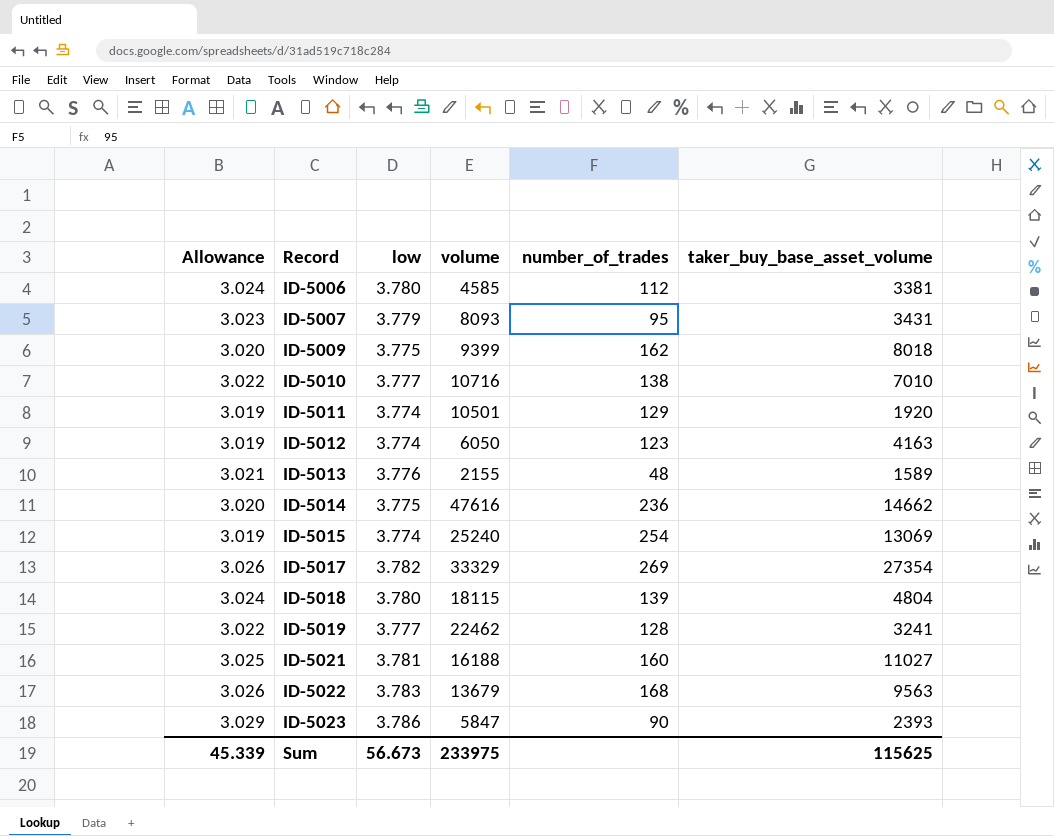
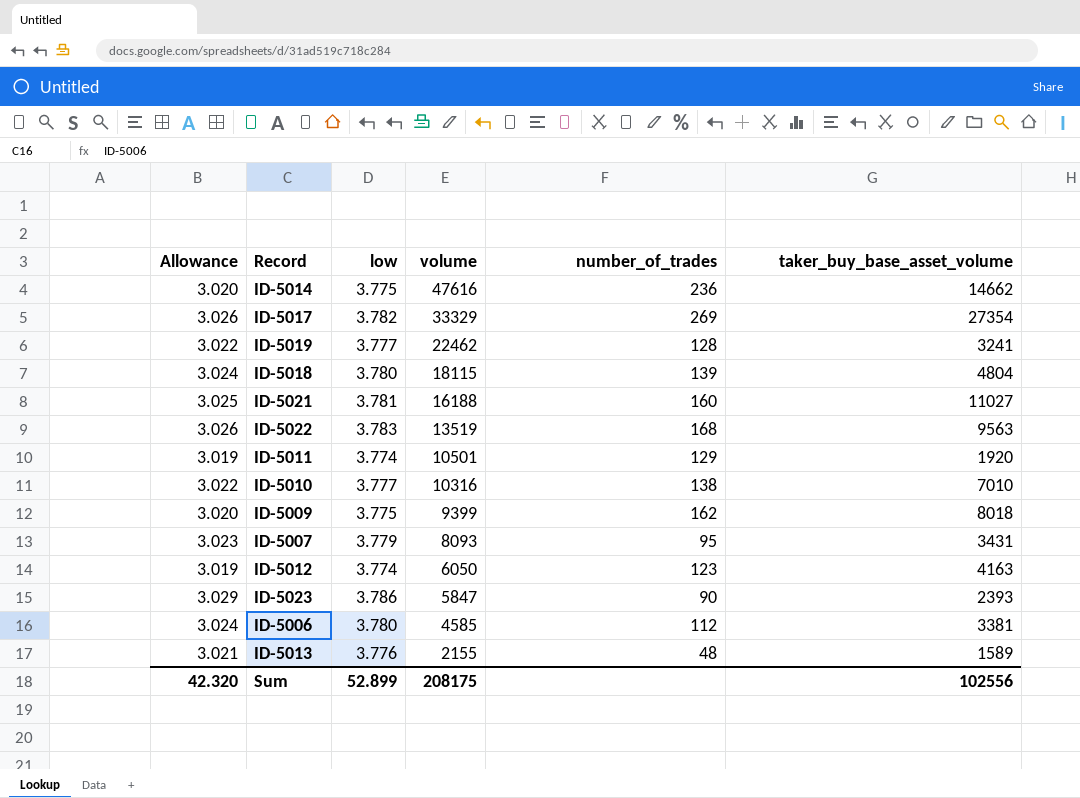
row order: Record ascending -> volume descending
row ID-5015: 3.019 | 3.774 | 25240 | 254 | 13069 -> none
ID-5022 | volume: 13679 -> 13519
ID-5010 | volume: 10716 -> 10316
Sum | Allowance: 45.339 -> 42.320
Sum | low: 56.673 -> 52.899
Sum | volume: 233975 -> 208175
Sum | taker_buy_base_asset_volume: 115625 -> 102556

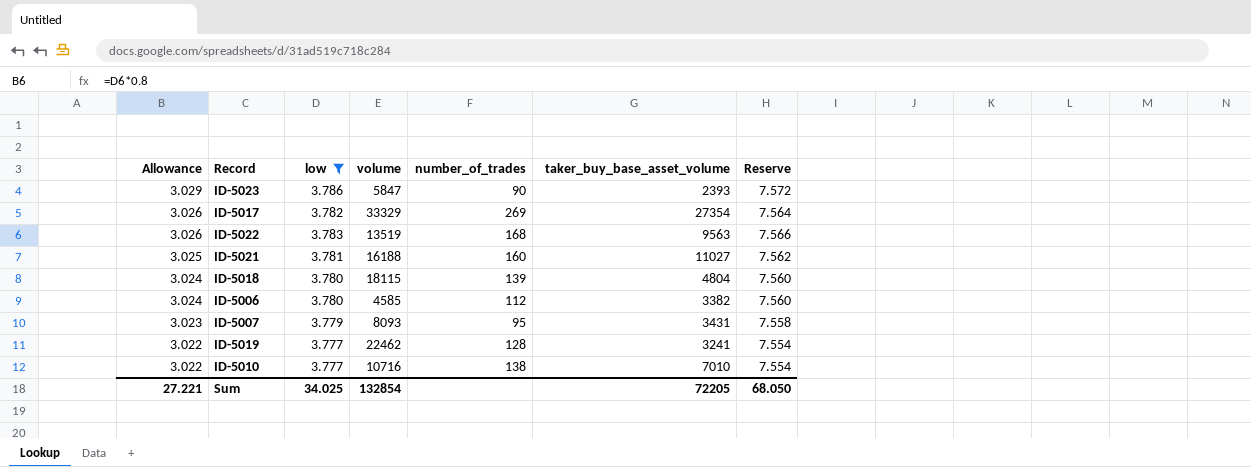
filter: none -> low >= 3.777
row order: volume descending -> Allowance descending
column Reserve | formula: none -> [low] * 2
ID-5006 | taker_buy_base_asset_volume: 3381 -> 3382
ID-5010 | volume: 10316 -> 10716
Sum | Allowance: 42.320 -> 27.221
Sum | low: 52.899 -> 34.025
Sum | volume: 208175 -> 132854
Sum | taker_buy_base_asset_volume: 102556 -> 72205

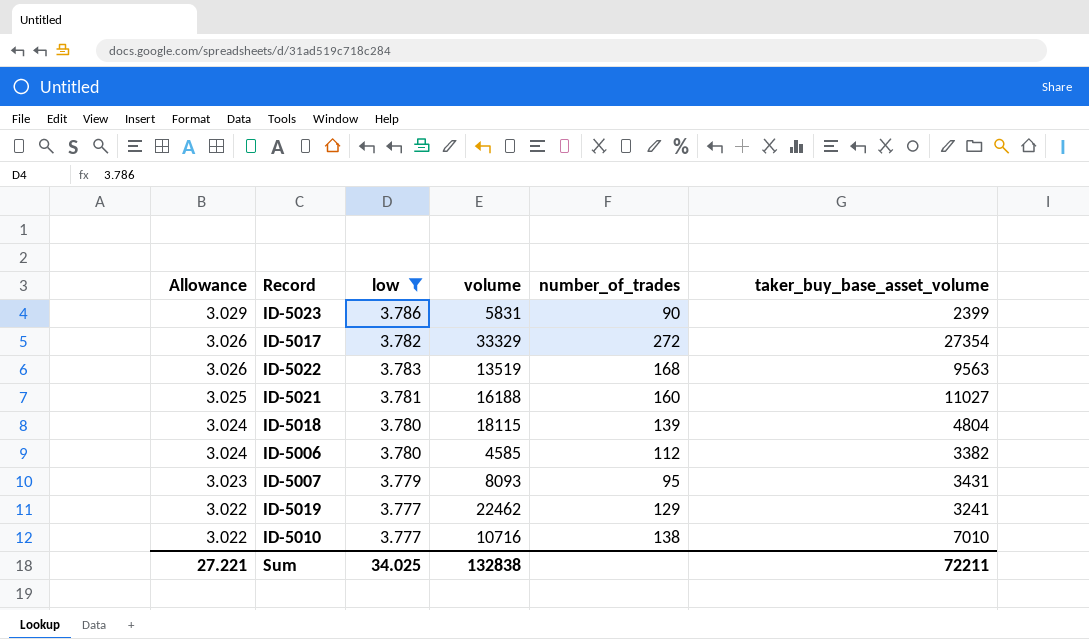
column Reserve | formula: [low] * 2 -> none
ID-5023 | volume: 5847 -> 5831
ID-5023 | taker_buy_base_asset_volume: 2393 -> 2399
ID-5017 | number_of_trades: 269 -> 272
ID-5019 | number_of_trades: 128 -> 129
Sum | volume: 132854 -> 132838
Sum | taker_buy_base_asset_volume: 72205 -> 72211

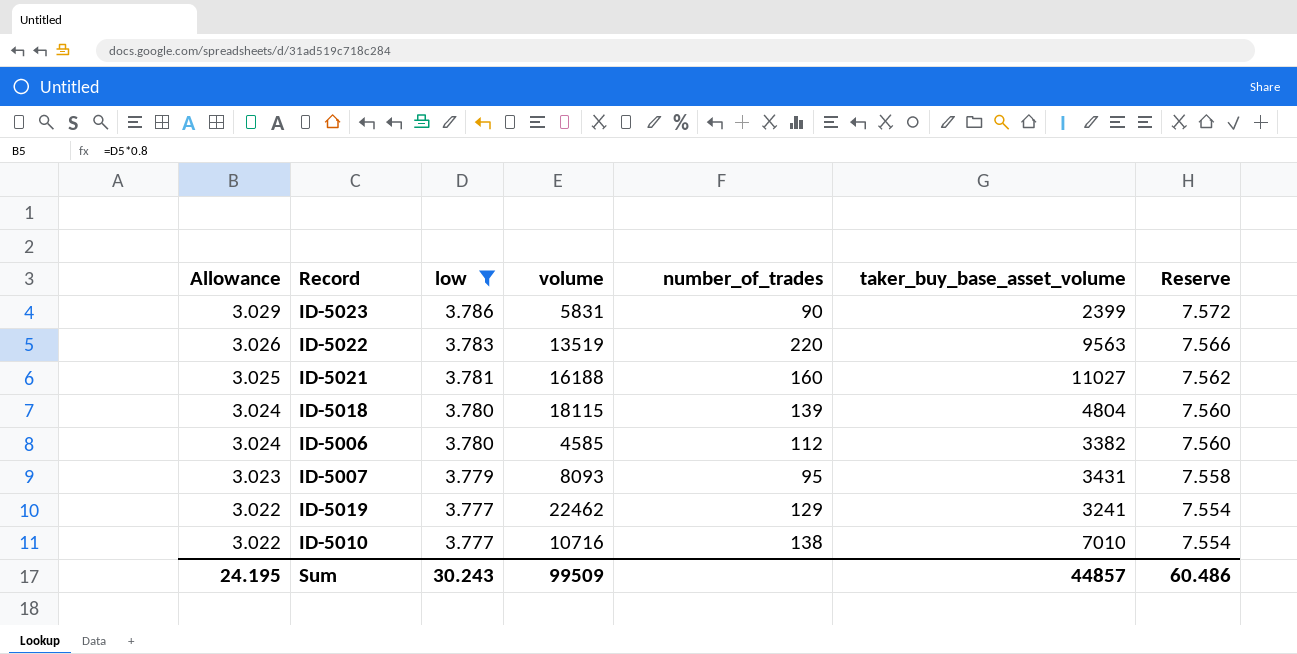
column Reserve | formula: none -> [low] * 2
row ID-5017: 3.026 | 3.782 | 33329 | 272 | 27354 -> none
ID-5022 | number_of_trades: 168 -> 220
Sum | Allowance: 27.221 -> 24.195
Sum | low: 34.025 -> 30.243
Sum | volume: 132838 -> 99509
Sum | taker_buy_base_asset_volume: 72211 -> 44857

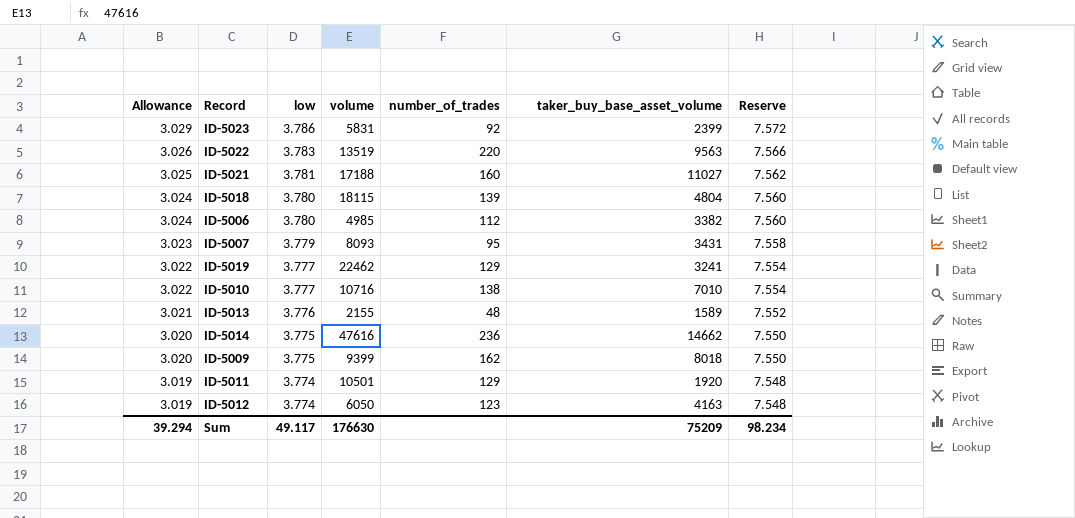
filter: low >= 3.777 -> none
ID-5023 | number_of_trades: 90 -> 92
ID-5021 | volume: 16188 -> 17188
ID-5006 | volume: 4585 -> 4985
Sum | Allowance: 24.195 -> 39.294
Sum | low: 30.243 -> 49.117
Sum | volume: 99509 -> 176630
Sum | taker_buy_base_asset_volume: 44857 -> 75209
Sum | Reserve: 60.486 -> 98.234

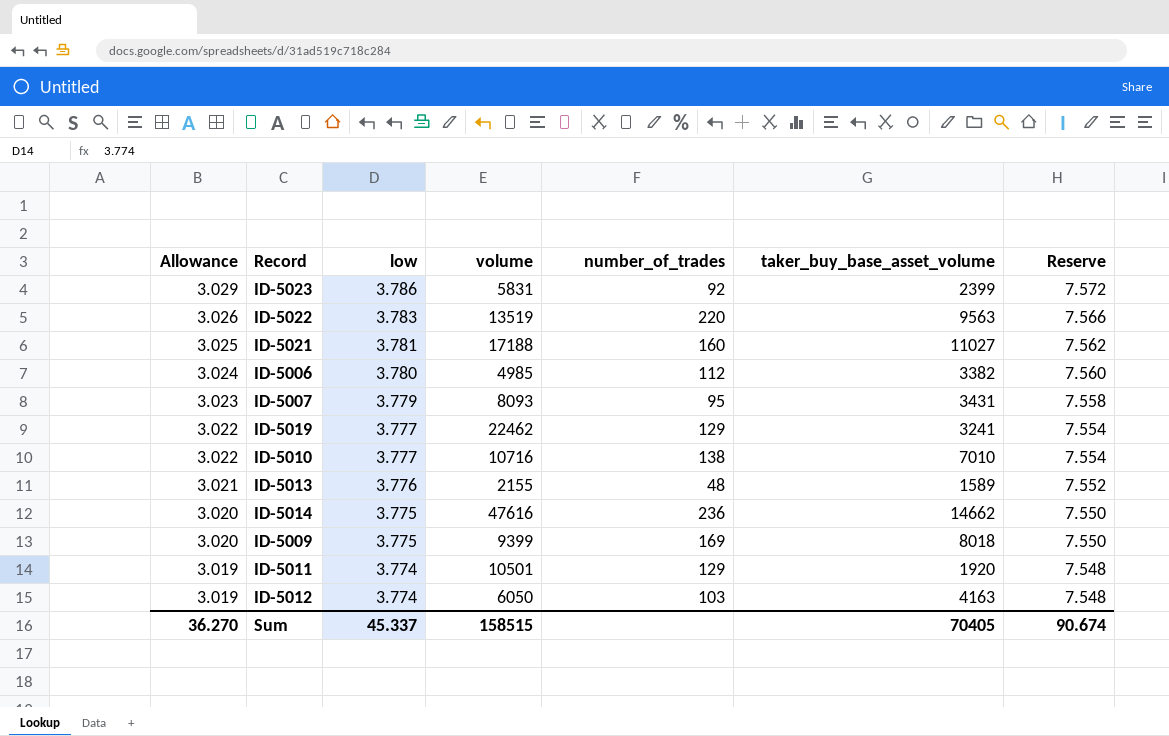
row ID-5018: 3.024 | 3.780 | 18115 | 139 | 4804 | 7.560 -> none
ID-5009 | number_of_trades: 162 -> 169
ID-5012 | number_of_trades: 123 -> 103
Sum | Allowance: 39.294 -> 36.270
Sum | low: 49.117 -> 45.337
Sum | volume: 176630 -> 158515
Sum | taker_buy_base_asset_volume: 75209 -> 70405
Sum | Reserve: 98.234 -> 90.674

